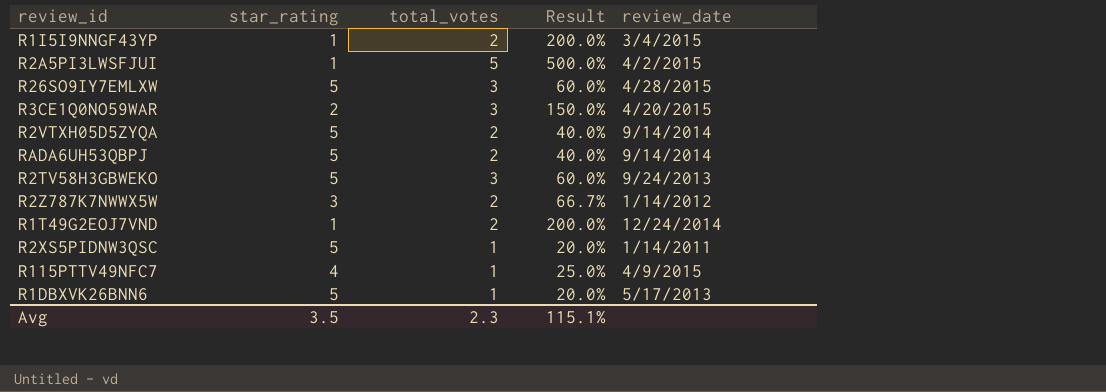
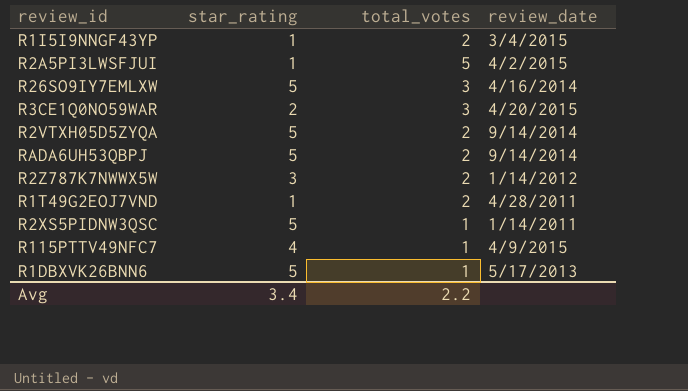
column Result | formula: [total_votes] / [star_rating] -> none
row R2TV58H3GBWEKO: 5 | 3 | 60.0% | 9/24/2013 -> none
R26SO9IY7EMLXW | review_date: 4/28/2015 -> 4/16/2014
R1T49G2EOJ7VND | review_date: 12/24/2014 -> 4/28/2011
Avg | star_rating: 3.5 -> 3.4
Avg | total_votes: 2.3 -> 2.2

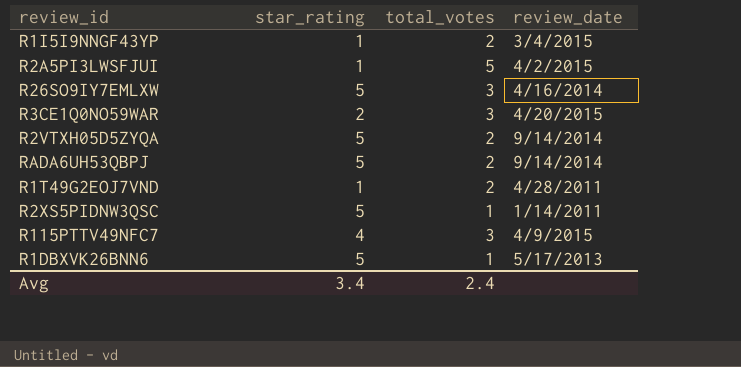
row R2Z787K7NWWX5W: 3 | 2 | 1/14/2012 -> none
R115PTTV49NFC7 | total_votes: 1 -> 3
Avg | total_votes: 2.2 -> 2.4

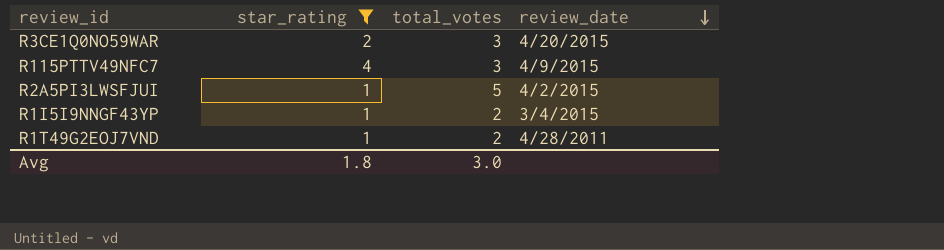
filter: none -> star_rating != 5
row order: none -> review_date descending
Avg | star_rating: 3.4 -> 1.8
Avg | total_votes: 2.4 -> 3.0

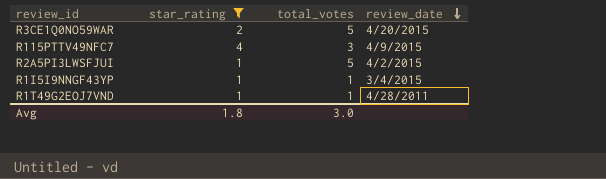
R3CE1Q0NO59WAR | total_votes: 3 -> 5
R1I5I9NNGF43YP | total_votes: 2 -> 1
R1T49G2EOJ7VND | total_votes: 2 -> 1

